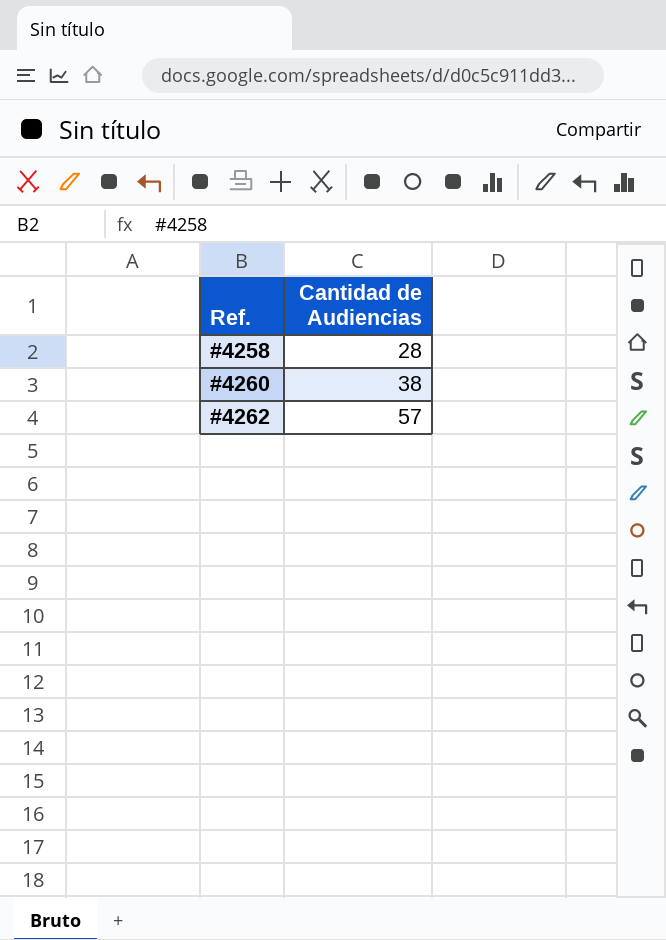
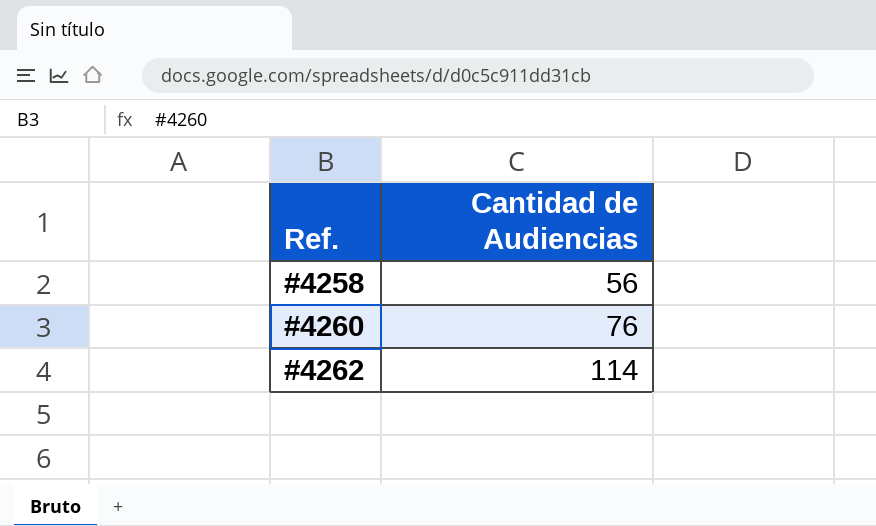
#4258 | Cantidad de Audiencias: 28 -> 56
#4260 | Cantidad de Audiencias: 38 -> 76
#4262 | Cantidad de Audiencias: 57 -> 114

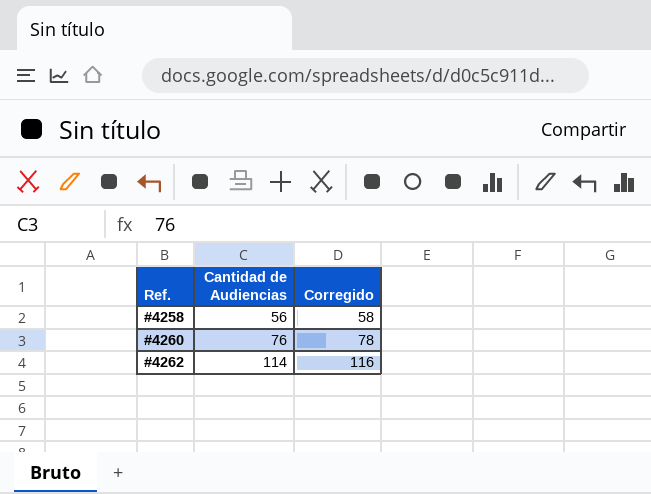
column Corregido | formula: none -> [Cantidad de Audiencias] + 2

